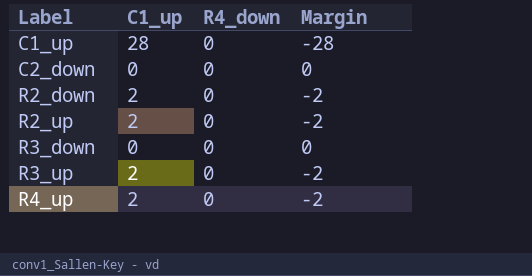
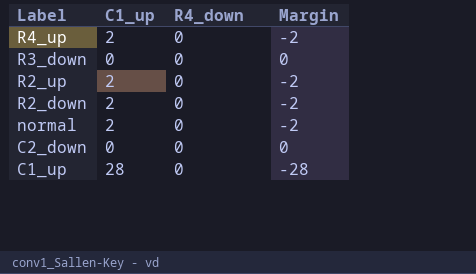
row order: Label ascending -> Label descending
row R3_up: 2 | 0 | -2 -> none
row normal: none -> 2 | 0 | -2

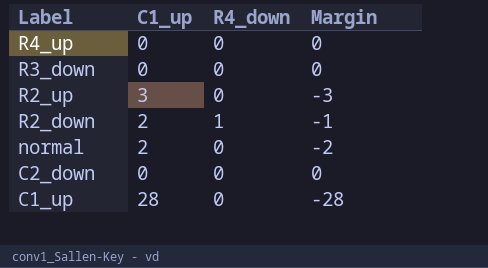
R4_up | C1_up: 2 -> 0
R4_up | Margin: -2 -> 0
R2_up | C1_up: 2 -> 3
R2_up | Margin: -2 -> -3
R2_down | R4_down: 0 -> 1
R2_down | Margin: -2 -> -1

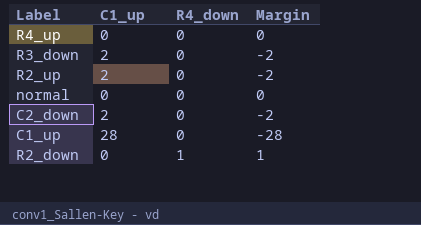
row order: Label descending -> R4_down ascending
R3_down | C1_up: 0 -> 2
R3_down | Margin: 0 -> -2
R2_up | C1_up: 3 -> 2
R2_up | Margin: -3 -> -2
normal | C1_up: 2 -> 0
normal | Margin: -2 -> 0
C2_down | C1_up: 0 -> 2
C2_down | Margin: 0 -> -2
R2_down | C1_up: 2 -> 0
R2_down | Margin: -1 -> 1

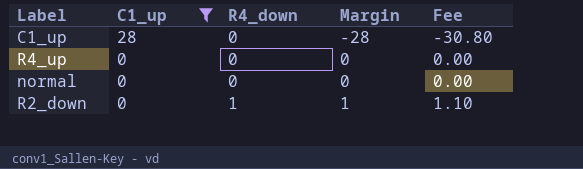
filter: none -> C1_up != 2
row order: R4_down ascending -> C1_up descending
column Fee | formula: none -> [Margin] * 1.1

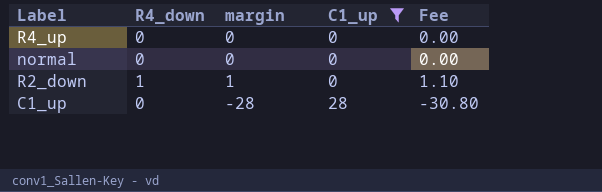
row order: C1_up descending -> C1_up ascending
column name: Margin -> margin
column C1_up | position: 2 -> 4

